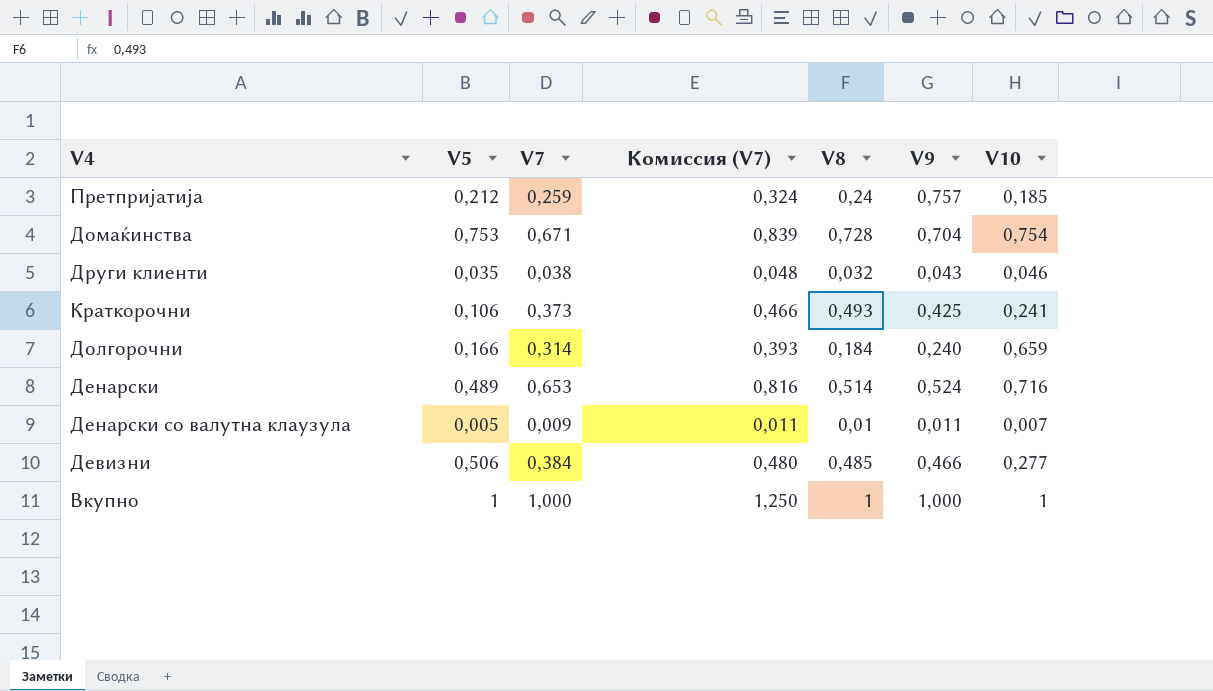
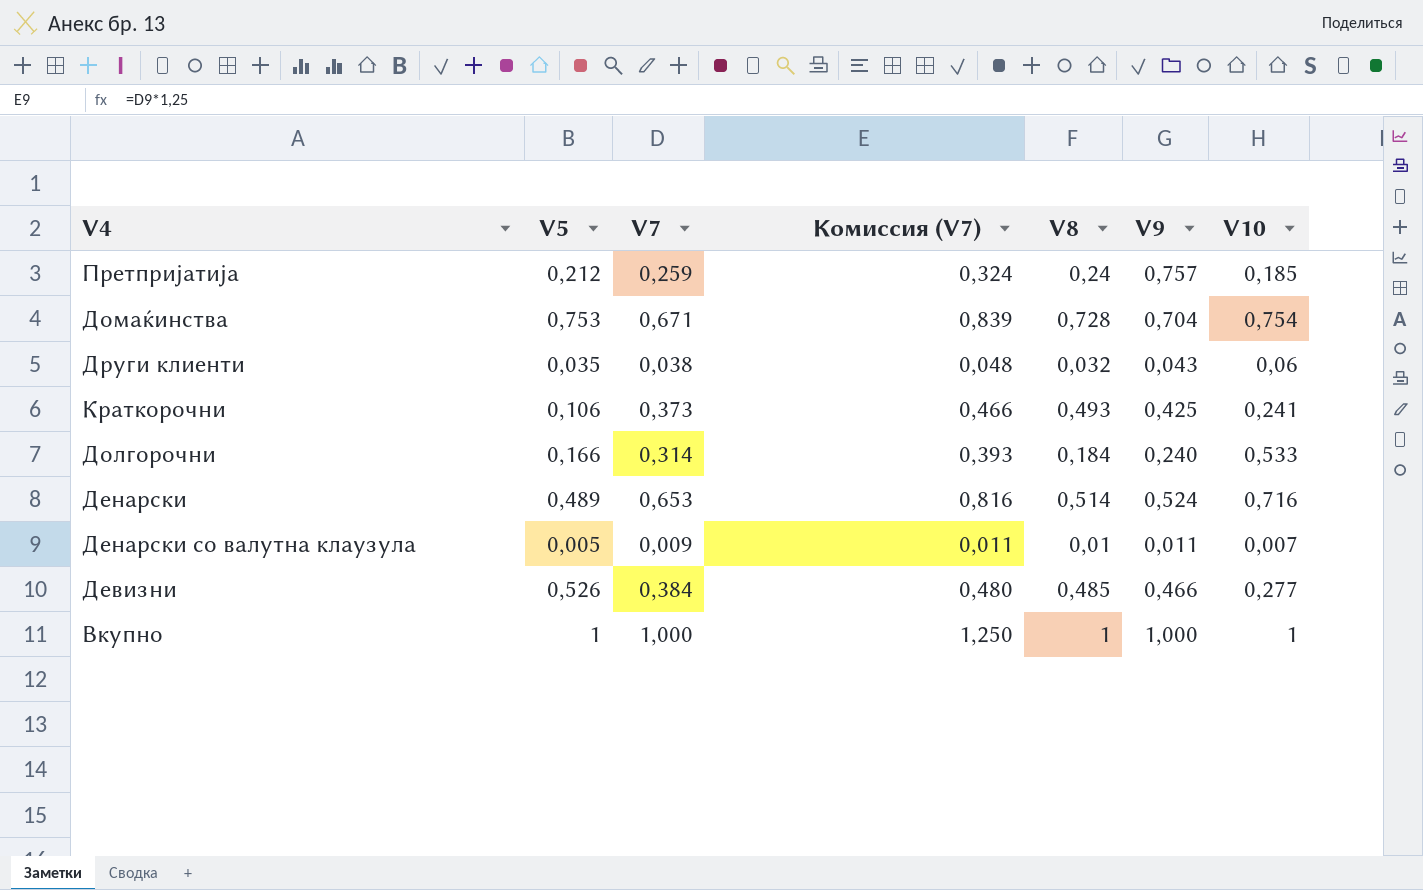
Други клиенти | V10: 0,046 -> 0,06
Долгорочни | V10: 0,659 -> 0,533
Девизни | V5: 0,506 -> 0,526

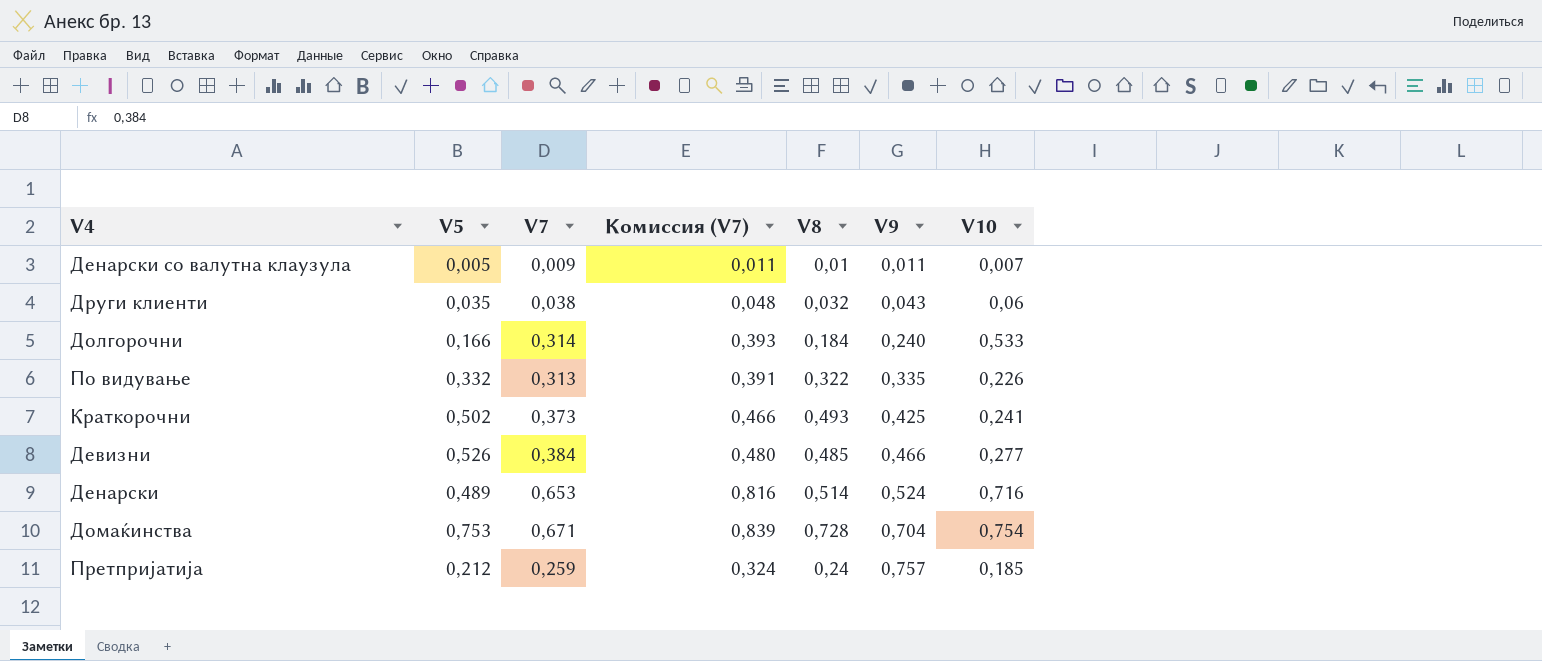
row order: none -> V9 ascending
row Вкупно: 1 | 1,000 | 1,250 | 1 | 1,000 | 1 -> none
row По видување: none -> 0,332 | 0,313 | 0,391 | 0,322 | 0,335 | 0,226
Краткорочни | V5: 0,106 -> 0,502

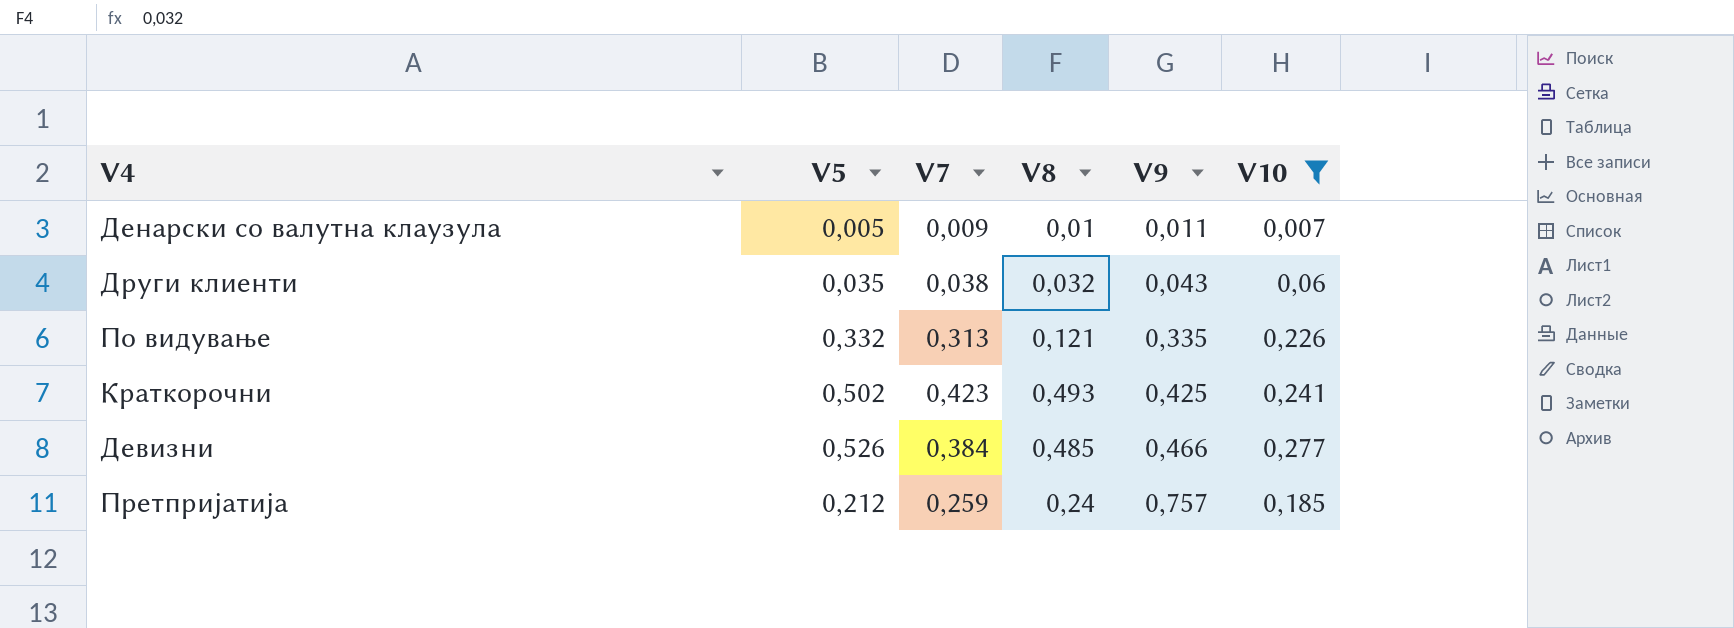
filter: none -> V10 <= 0,277
column Комиссия (V7) | formula: [V7] * 1,25 -> none
По видување | V8: 0,322 -> 0,121
Краткорочни | V7: 0,373 -> 0,423

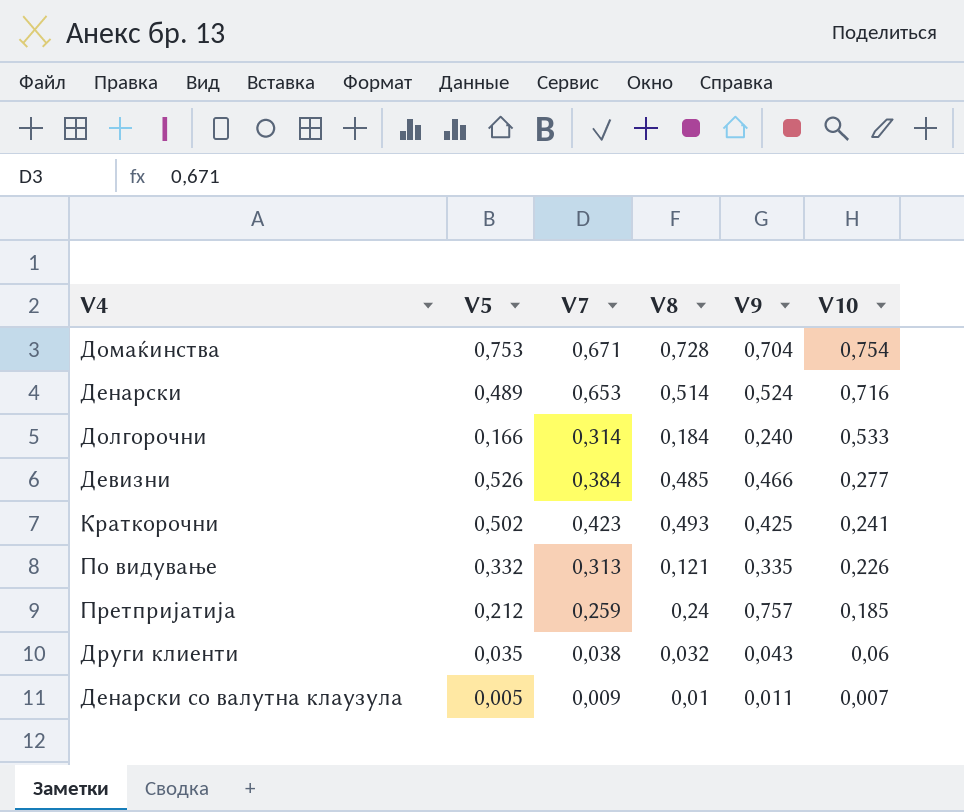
filter: V10 <= 0,277 -> none
row order: V9 ascending -> V10 descending

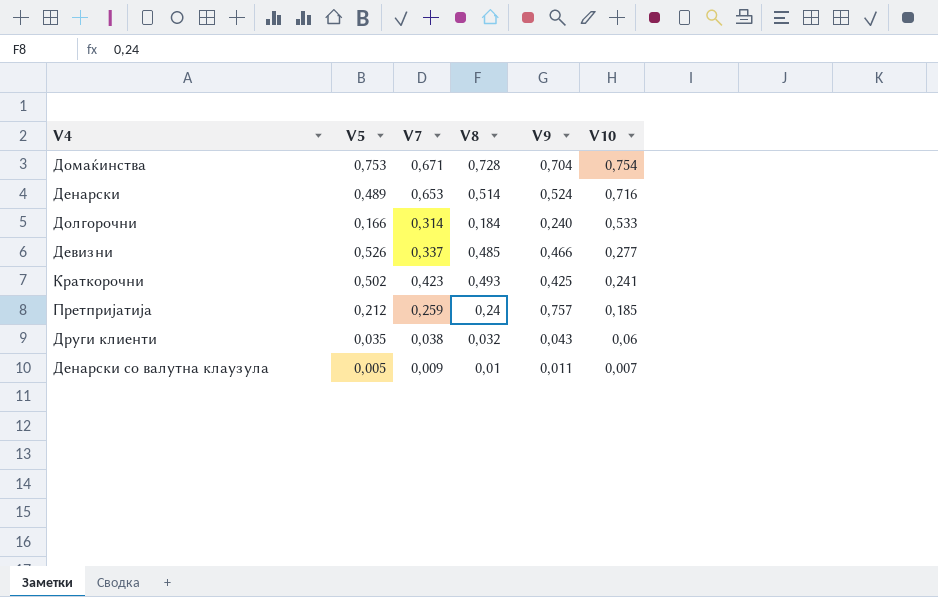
row По видување: 0,332 | 0,313 | 0,121 | 0,335 | 0,226 -> none
Девизни | V7: 0,384 -> 0,337

